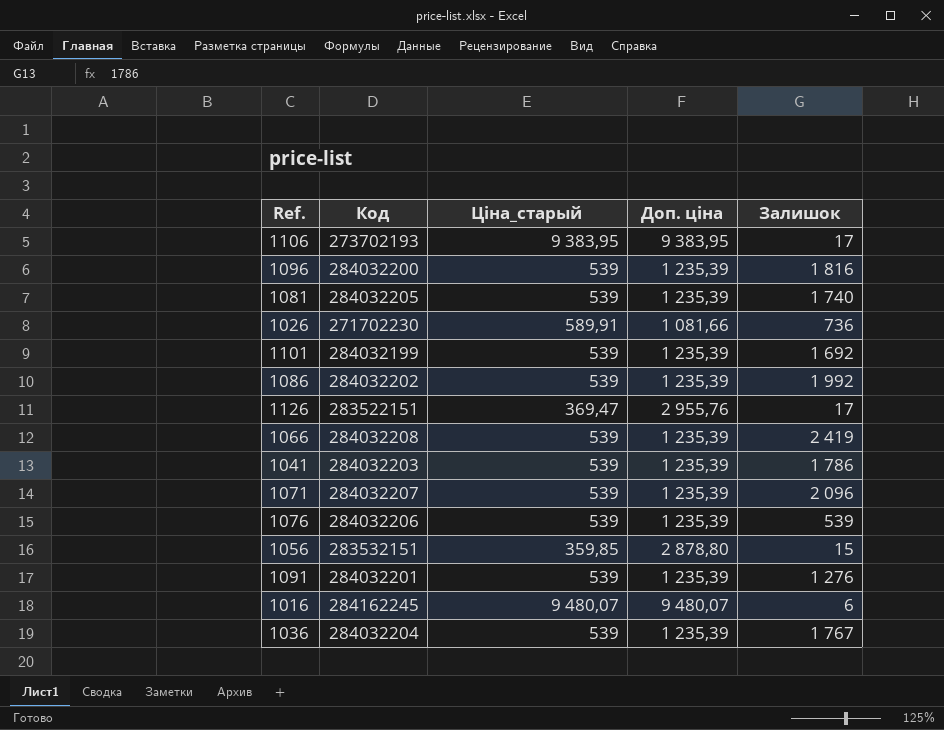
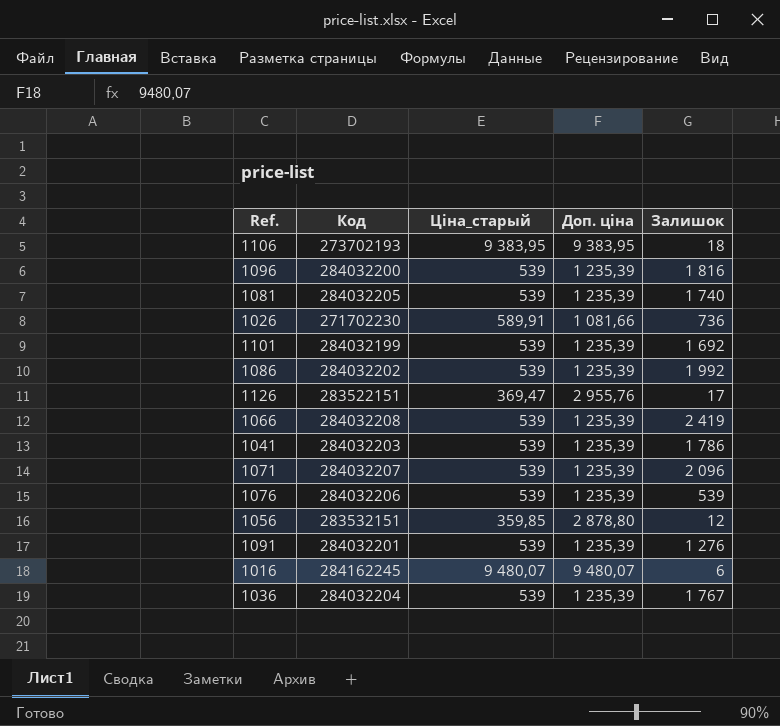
1106 | Залишок: 17 -> 18
1056 | Залишок: 15 -> 12

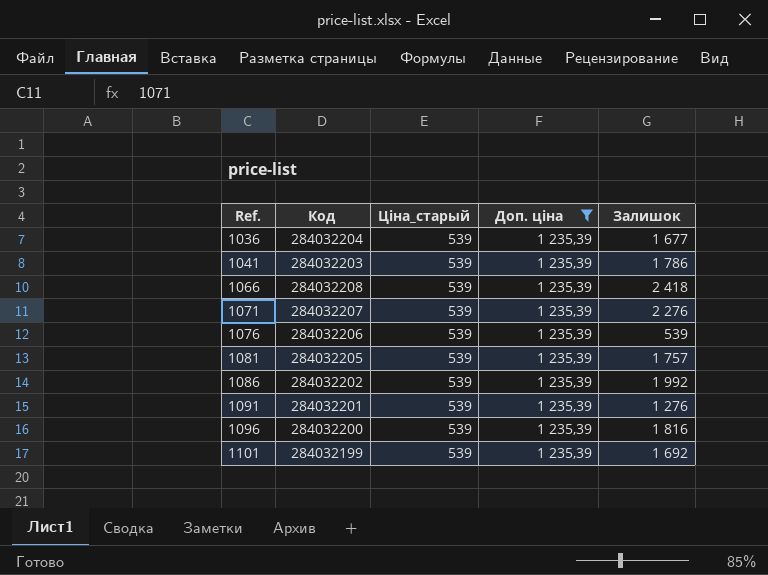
filter: none -> Доп. ціна = 1 235,39
row order: none -> Ref. ascending
1036 | Залишок: 1 767 -> 1 677
1066 | Залишок: 2 419 -> 2 418
1071 | Залишок: 2 096 -> 2 276
1081 | Залишок: 1 740 -> 1 757

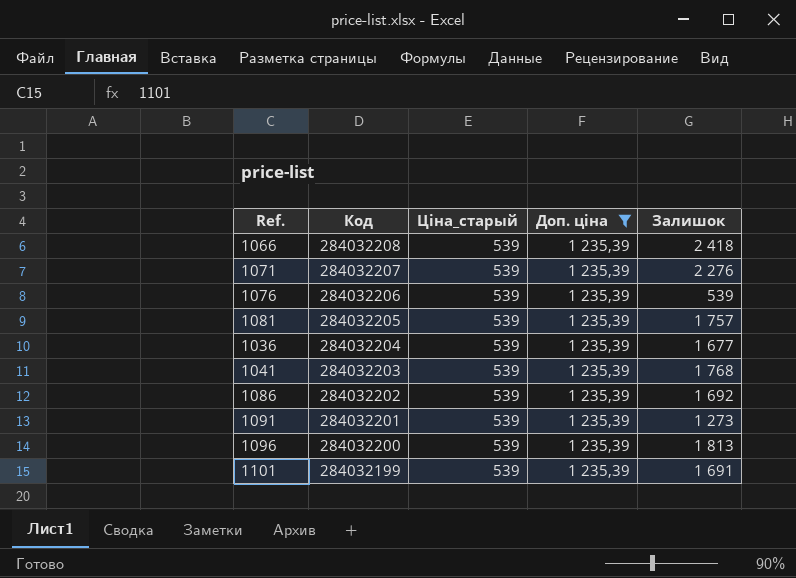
row order: Ref. ascending -> Код descending
1041 | Залишок: 1 786 -> 1 768
1086 | Залишок: 1 992 -> 1 692
1091 | Залишок: 1 276 -> 1 273
1096 | Залишок: 1 816 -> 1 813
1101 | Залишок: 1 692 -> 1 691

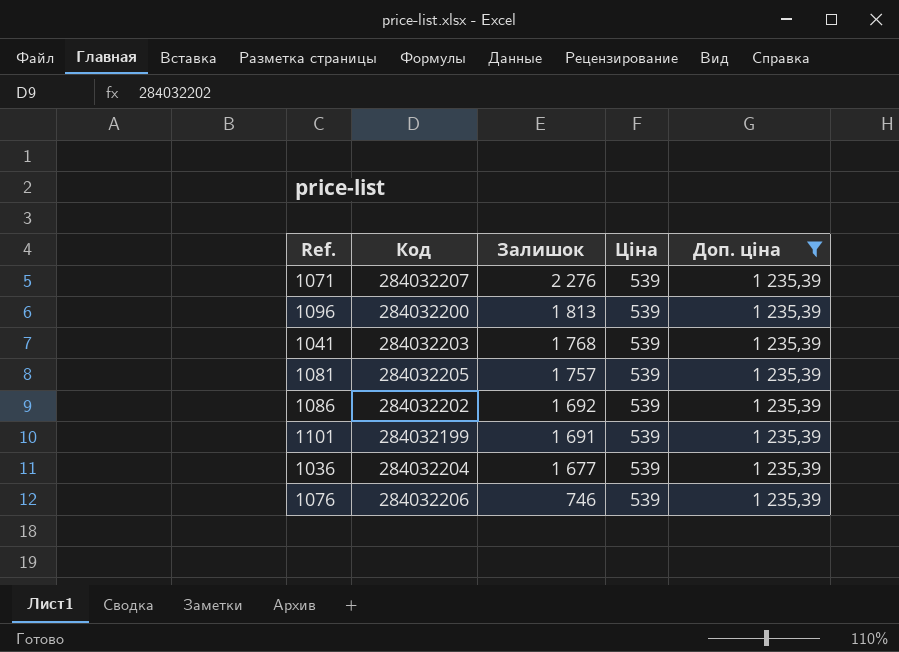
row order: Код descending -> Залишок descending
column Залишок | position: 5 -> 3
column name: Ціна_старый -> Ціна
row 1066: 284032208 | 539 | 1 235,39 | 2 418 -> none
row 1091: 284032201 | 539 | 1 235,39 | 1 273 -> none
1076 | Залишок: 539 -> 746

